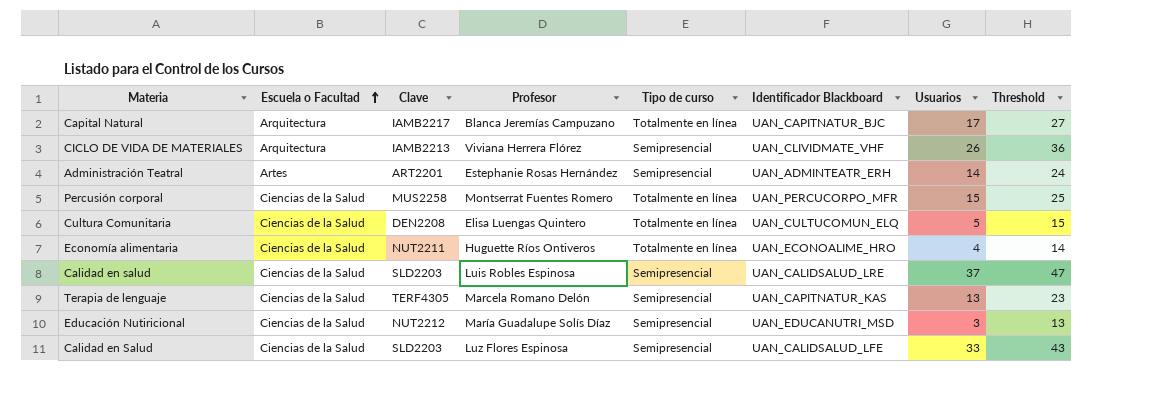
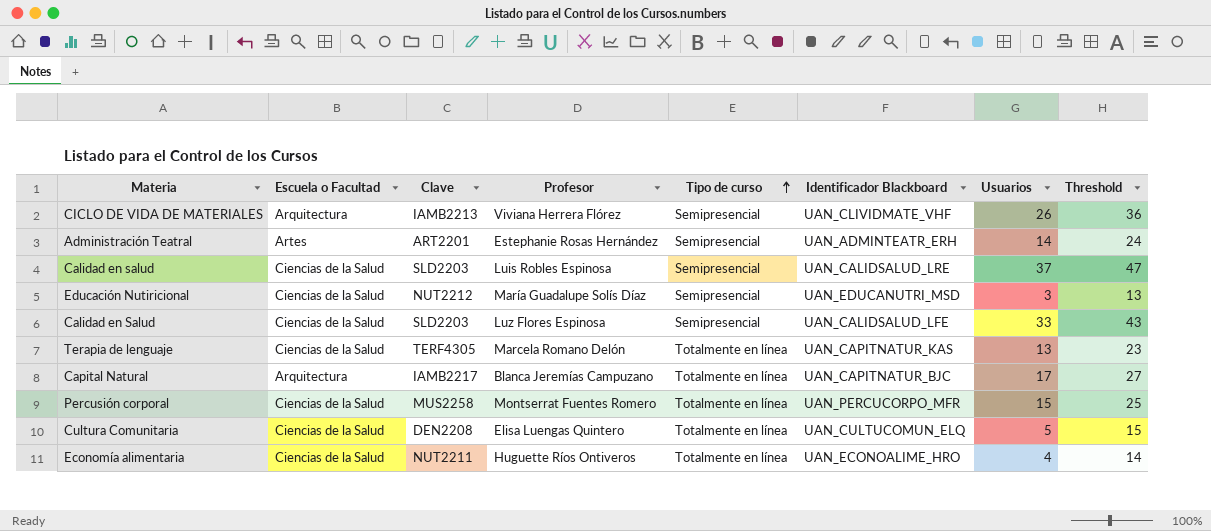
row order: Escuela o Facultad ascending -> Tipo de curso ascending
Terapia de lenguaje | Tipo de curso: Semipresencial -> Totalmente en línea

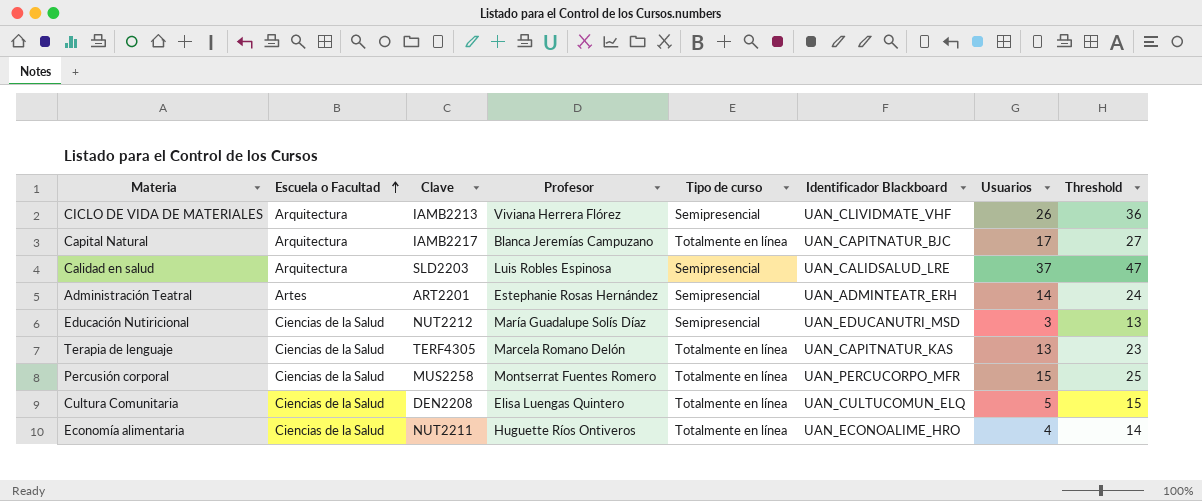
row order: Tipo de curso ascending -> Escuela o Facultad ascending
row Calidad en Salud: Ciencias de la Salud | SLD2203 | Luz Flores Espinosa | Semipresencial | UAN_CALIDSALUD_LFE | 33 | 43 -> none
Calidad en salud | Escuela o Facultad: Ciencias de la Salud -> Arquitectura

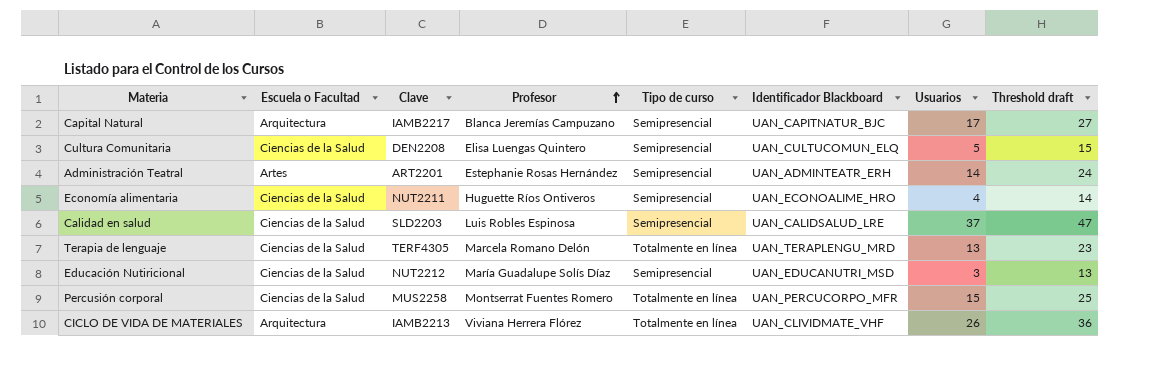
row order: Escuela o Facultad ascending -> Profesor ascending
column name: Threshold -> Threshold draft
Capital Natural | Tipo de curso: Totalmente en línea -> Semipresencial
Cultura Comunitaria | Tipo de curso: Totalmente en línea -> Semipresencial
Economía alimentaria | Tipo de curso: Totalmente en línea -> Semipresencial
Calidad en salud | Escuela o Facultad: Arquitectura -> Ciencias de la Salud
Terapia de lenguaje | Identificador Blackboard: UAN_CAPITNATUR_KAS -> UAN_TERAPLENGU_MRD
CICLO DE VIDA DE MATERIALES | Tipo de curso: Semipresencial -> Totalmente en línea

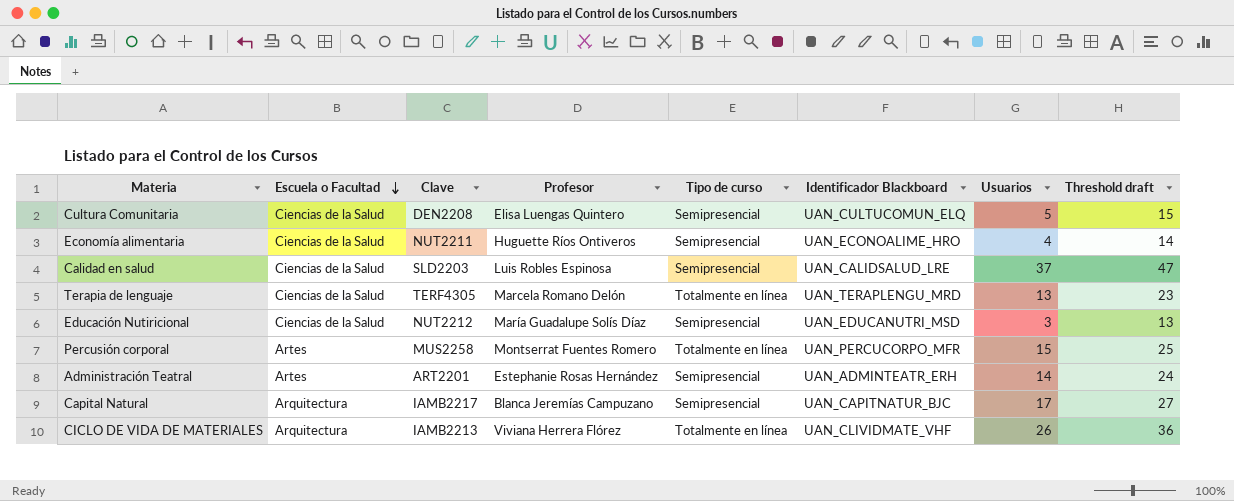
row order: Profesor ascending -> Escuela o Facultad descending
Percusión corporal | Escuela o Facultad: Ciencias de la Salud -> Artes

